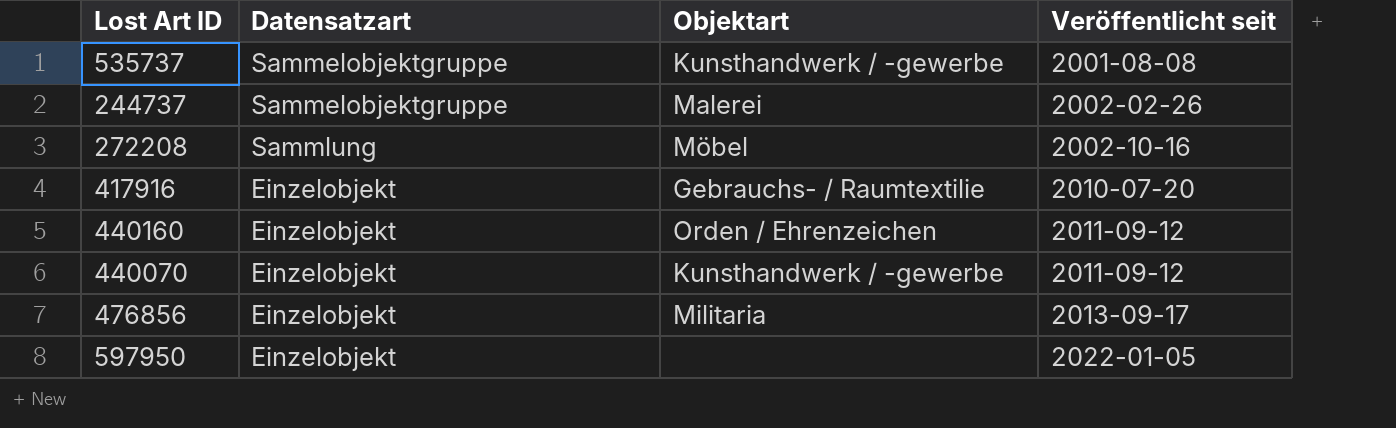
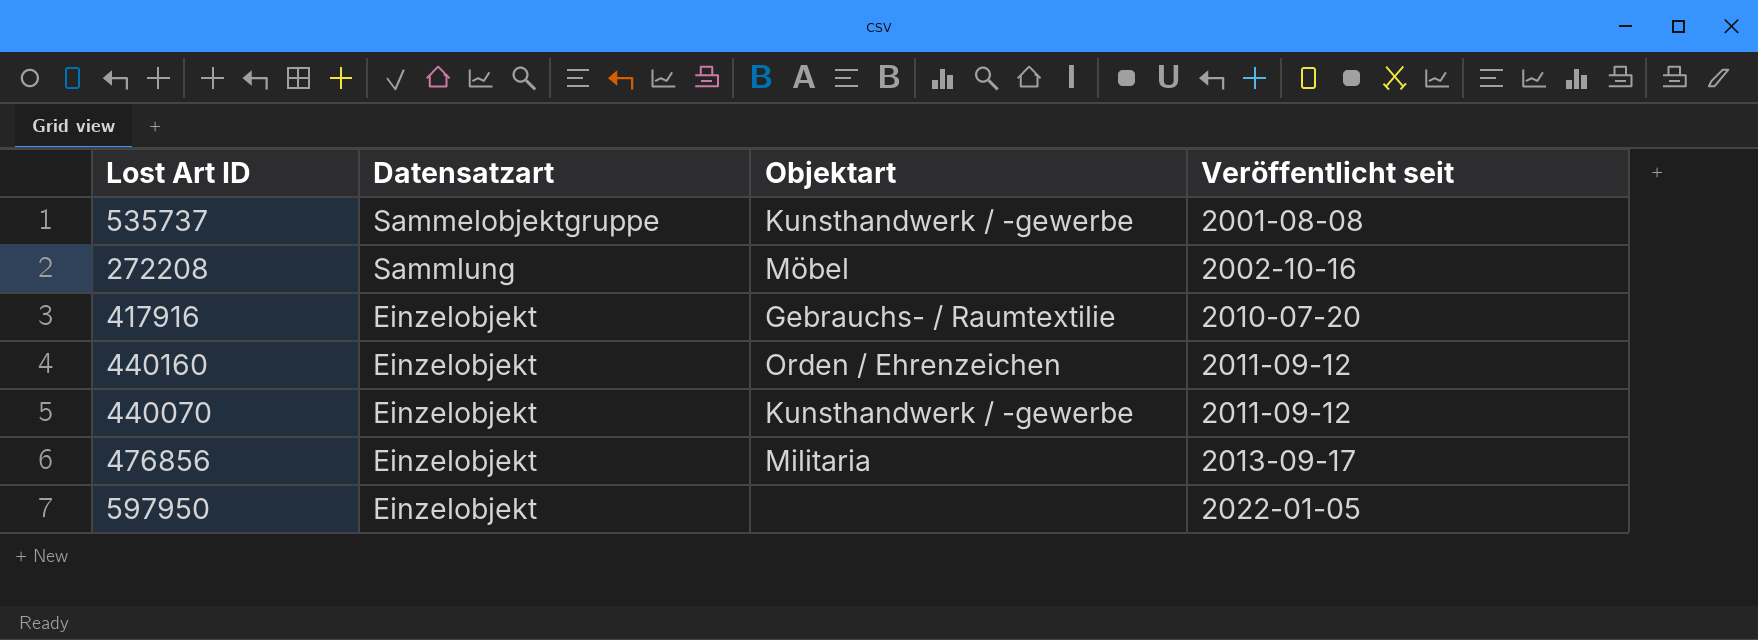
row 244737: Sammelobjektgruppe | Malerei | 2002-02-26 -> none

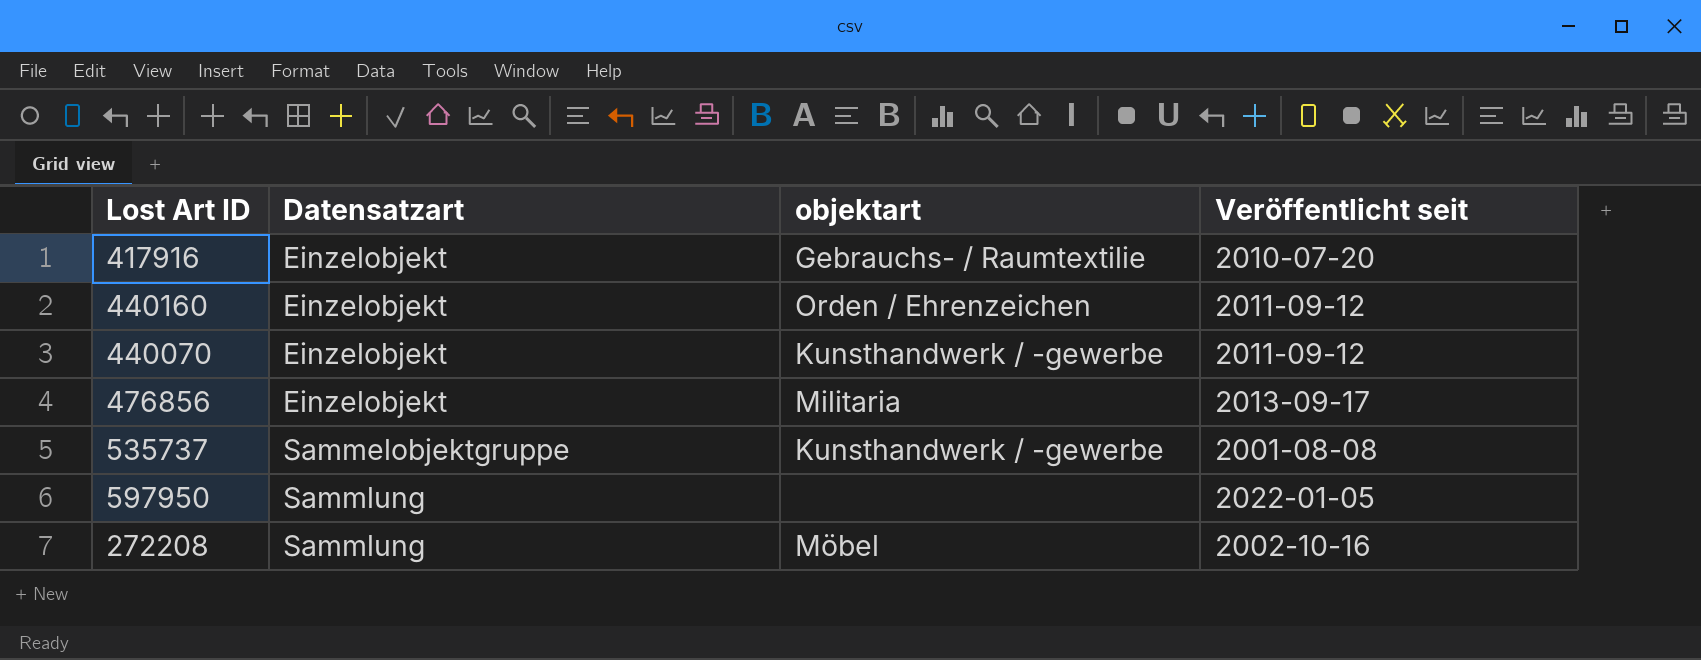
row order: Veröffentlicht seit ascending -> Datensatzart ascending
column name: Objektart -> objektart
597950 | Datensatzart: Einzelobjekt -> Sammlung

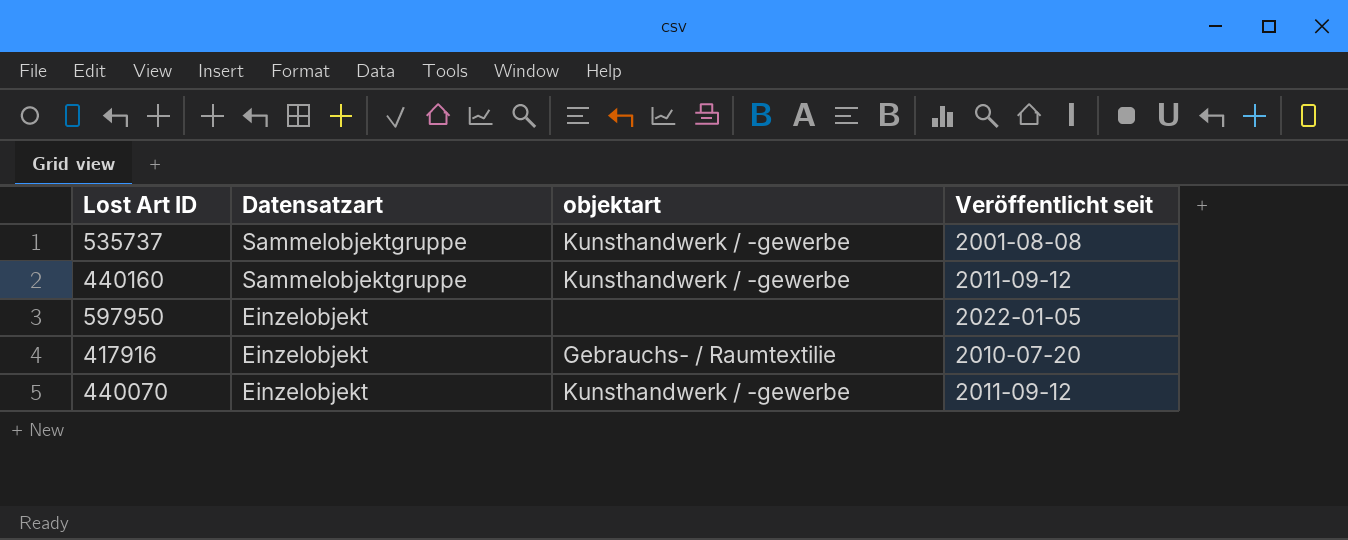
row order: Datensatzart ascending -> Datensatzart descending
row 476856: Einzelobjekt | Militaria | 2013-09-17 -> none
row 272208: Sammlung | Möbel | 2002-10-16 -> none
440160 | Datensatzart: Einzelobjekt -> Sammelobjektgruppe
440160 | objektart: Orden / Ehrenzeichen -> Kunsthandwerk / -gewerbe
597950 | Datensatzart: Sammlung -> Einzelobjekt

